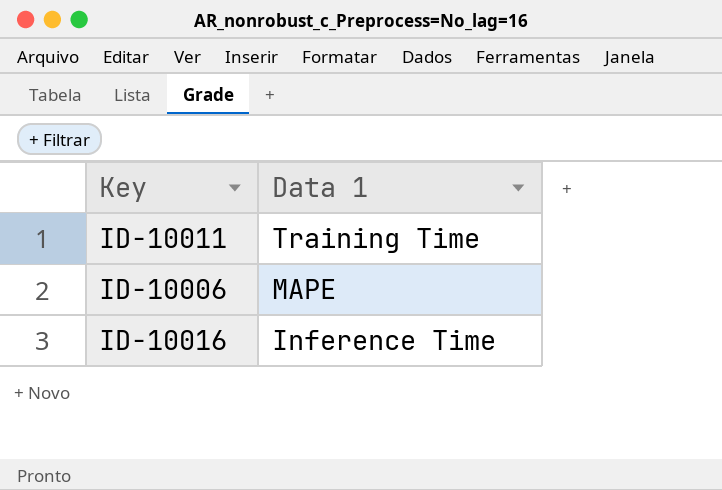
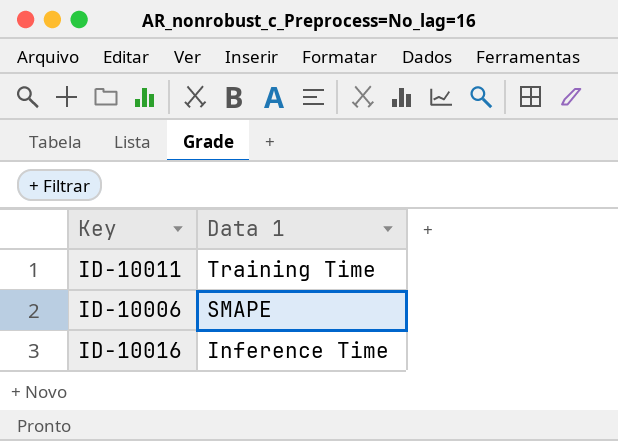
ID-10006 | Data 1: MAPE -> SMAPE

